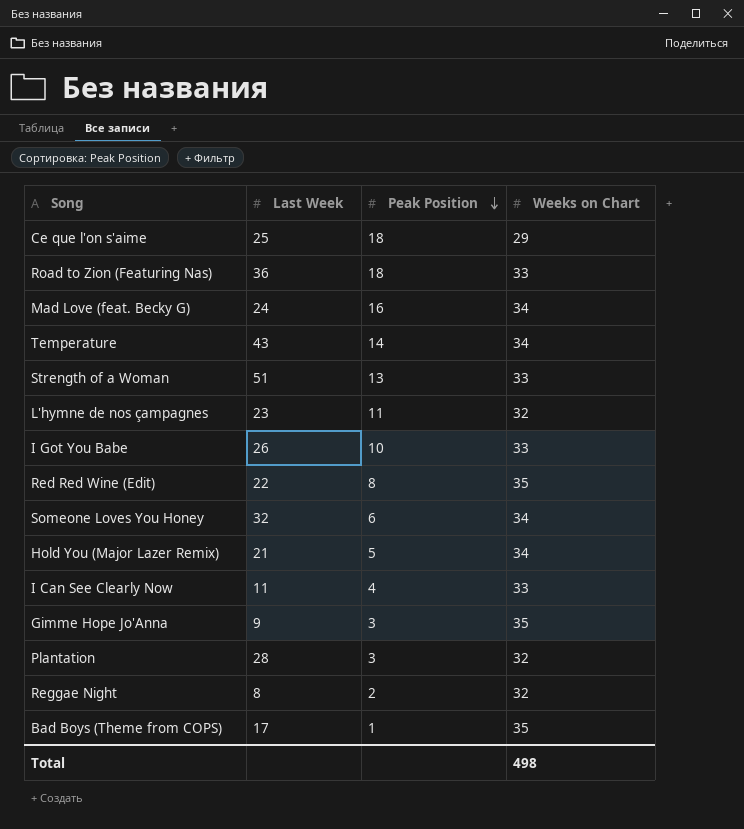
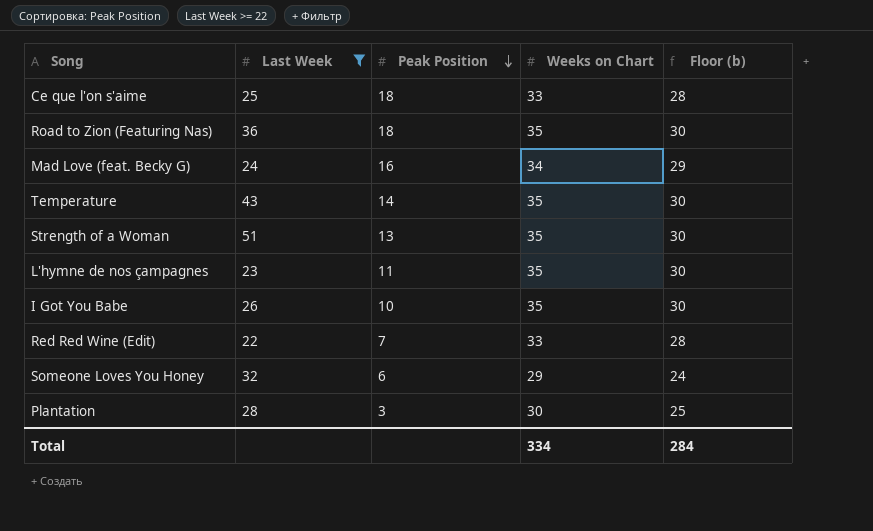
filter: none -> Last Week >= 22
column Floor (b) | formula: none -> [Weeks on Chart] - 5
Ce que l'on s'aime | Weeks on Chart: 29 -> 33
Road to Zion (Featuring Nas) | Weeks on Chart: 33 -> 35
Temperature | Weeks on Chart: 34 -> 35
Strength of a Woman | Weeks on Chart: 33 -> 35
L'hymne de nos çampagnes | Weeks on Chart: 32 -> 35
I Got You Babe | Weeks on Chart: 33 -> 35
Red Red Wine (Edit) | Peak Position: 8 -> 7
Red Red Wine (Edit) | Weeks on Chart: 35 -> 33
Someone Loves You Honey | Weeks on Chart: 34 -> 29
Plantation | Weeks on Chart: 32 -> 30
Total | Weeks on Chart: 498 -> 334

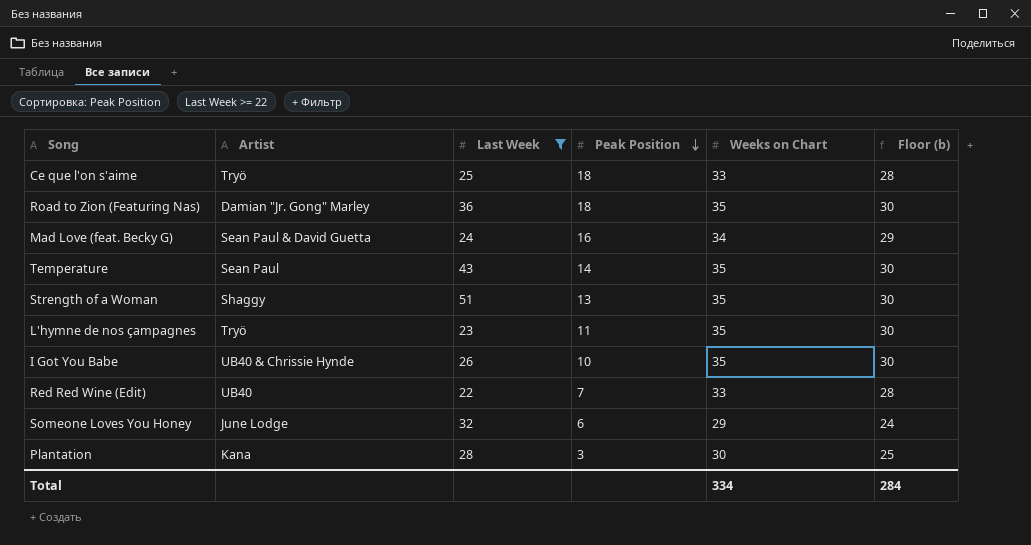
column Artist | position: none -> 2

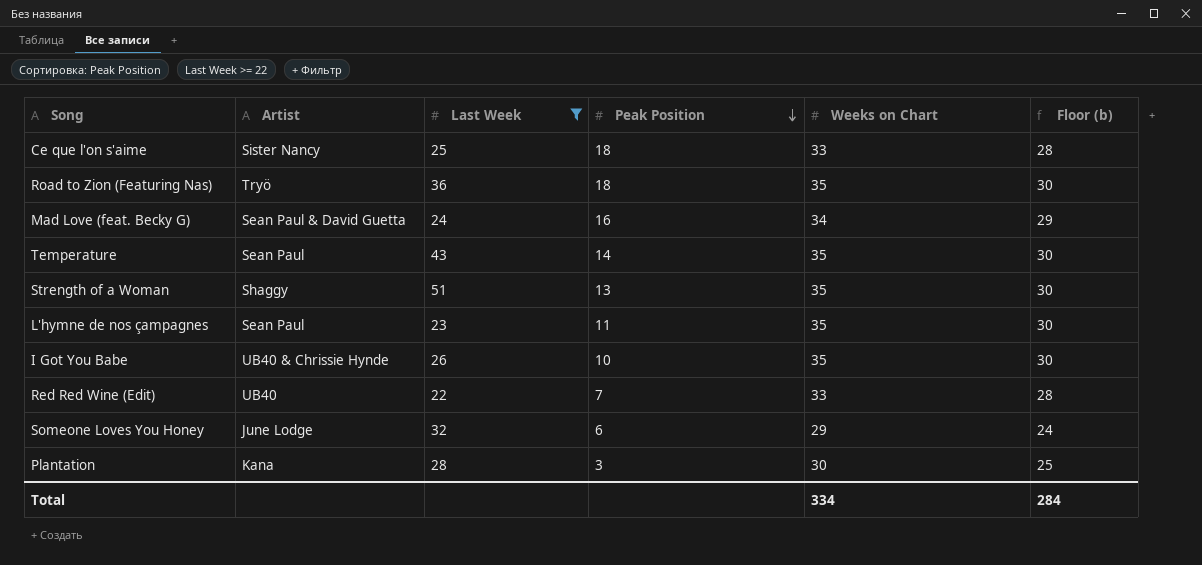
Ce que l'on s'aime | Artist: Tryö -> Sister Nancy
Road to Zion (Featuring Nas) | Artist: Damian "Jr. Gong" Marley -> Tryö
L'hymne de nos çampagnes | Artist: Tryö -> Sean Paul

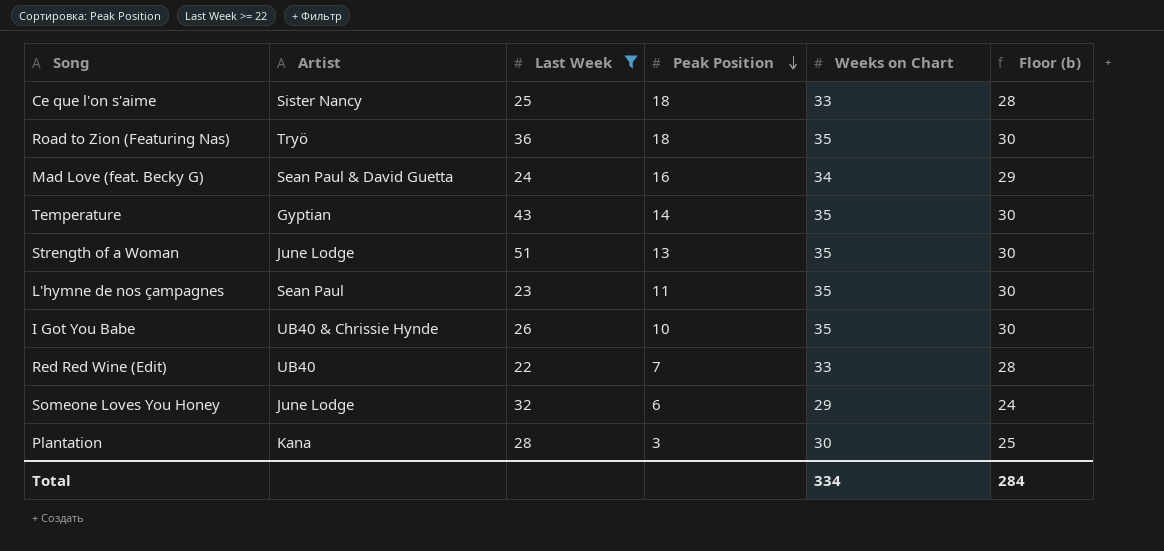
Temperature | Artist: Sean Paul -> Gyptian
Strength of a Woman | Artist: Shaggy -> June Lodge

